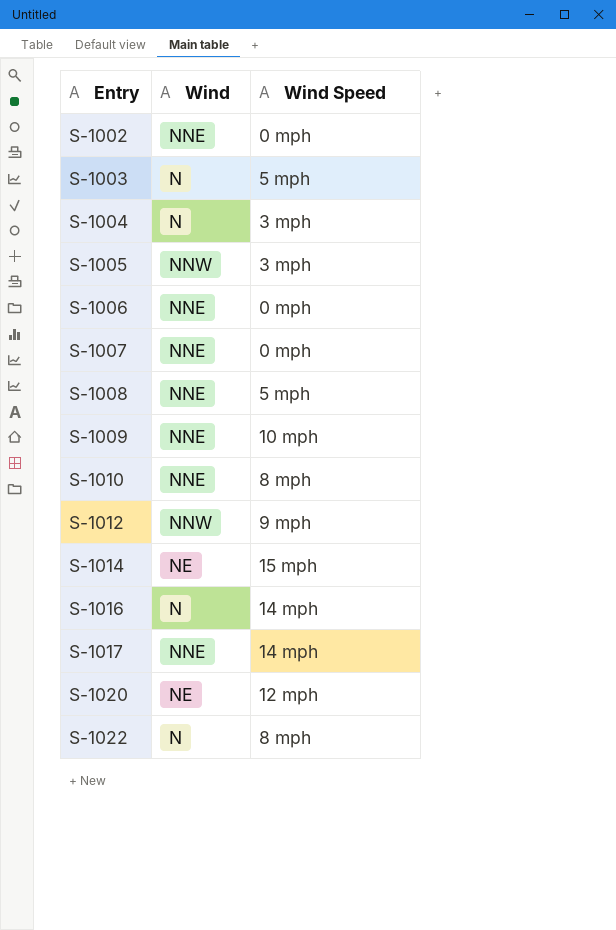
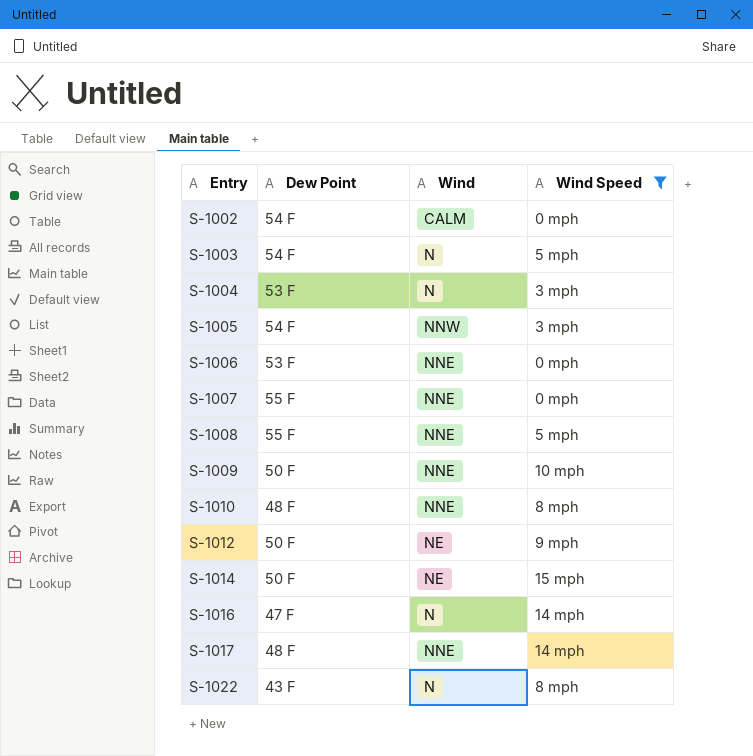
filter: none -> Wind Speed != 12 mph
column Dew Point | position: none -> 2
S-1002 | Wind: NNE -> CALM
S-1012 | Wind: NNW -> NE

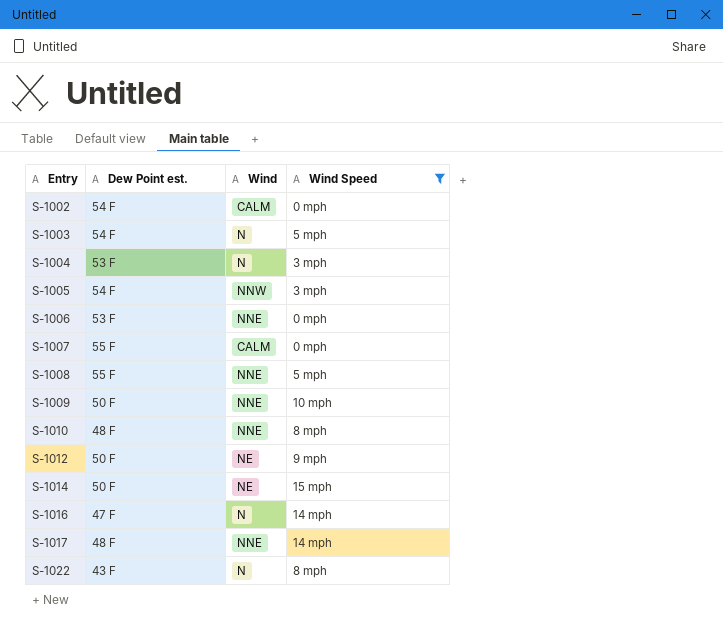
column name: Dew Point -> Dew Point est.
S-1007 | Wind: NNE -> CALM

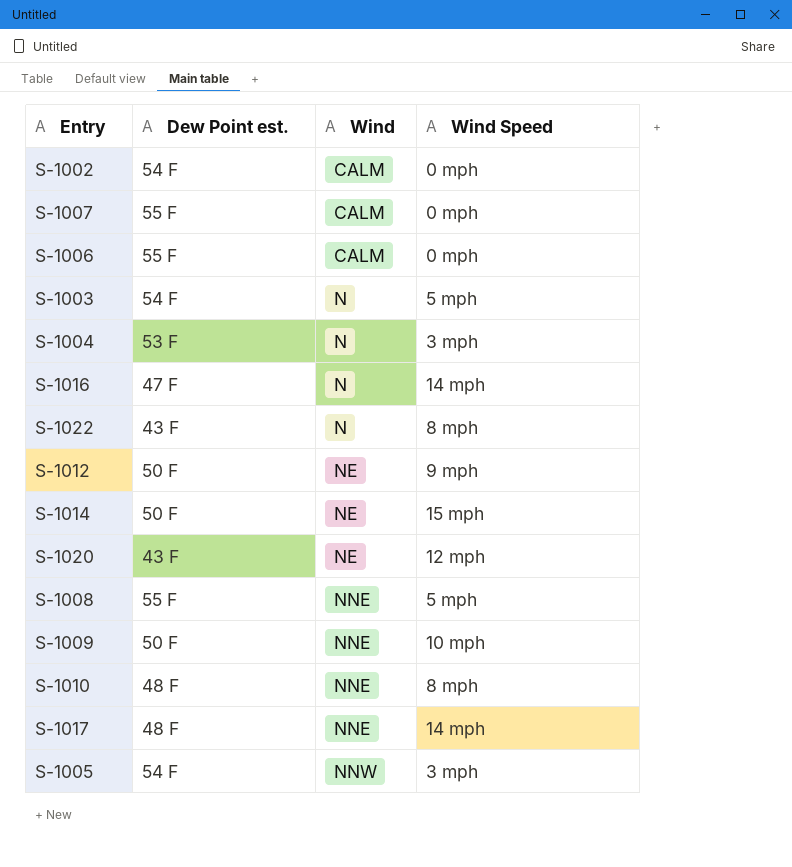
filter: Wind Speed != 12 mph -> none
row order: Entry ascending -> Wind ascending
S-1006 | Dew Point est.: 53 F -> 55 F
S-1006 | Wind: NNE -> CALM

